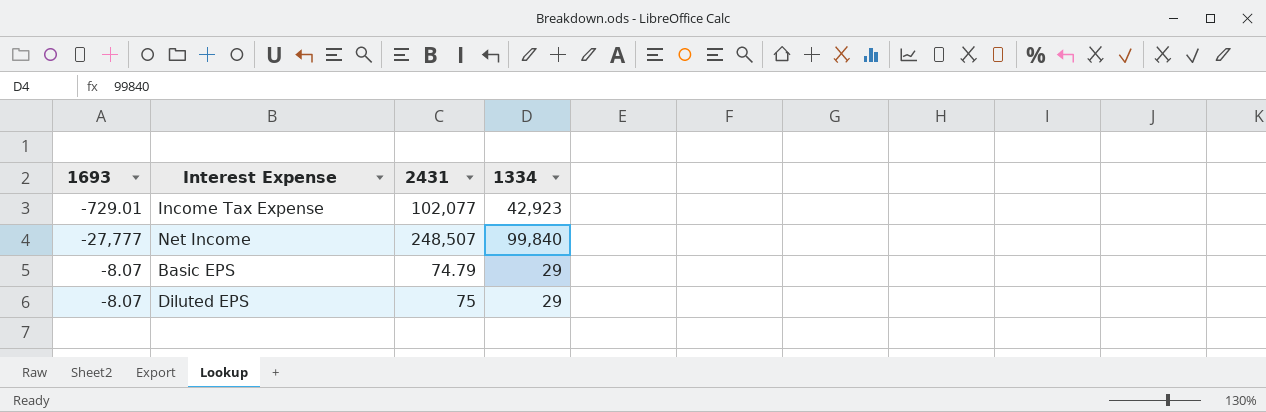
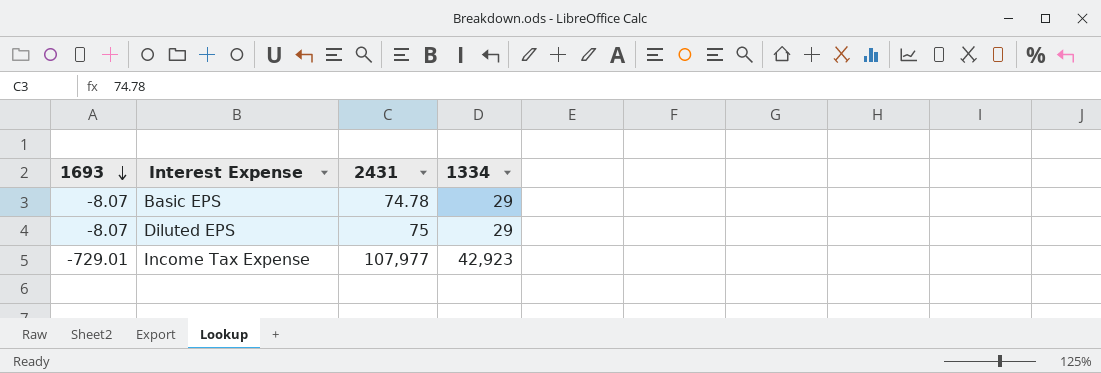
row order: none -> 1693 descending
row Net Income: -27,777 | 248,507 | 99,840 -> none
Basic EPS | 2431: 74.79 -> 74.78
Income Tax Expense | 2431: 102,077 -> 107,977

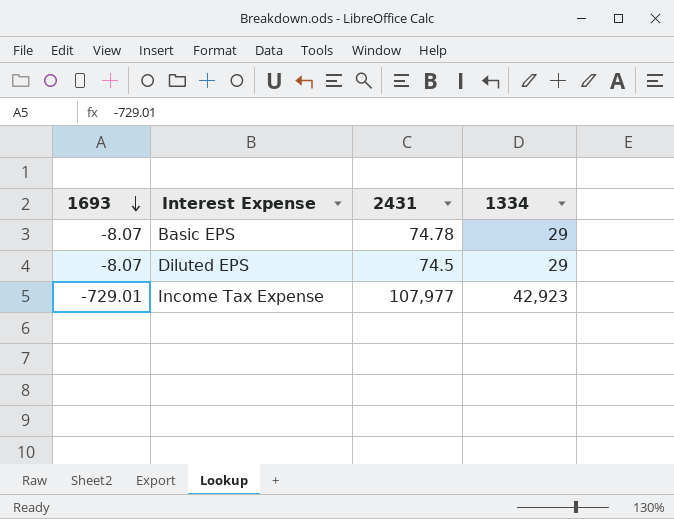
Diluted EPS | 2431: 75 -> 74.5

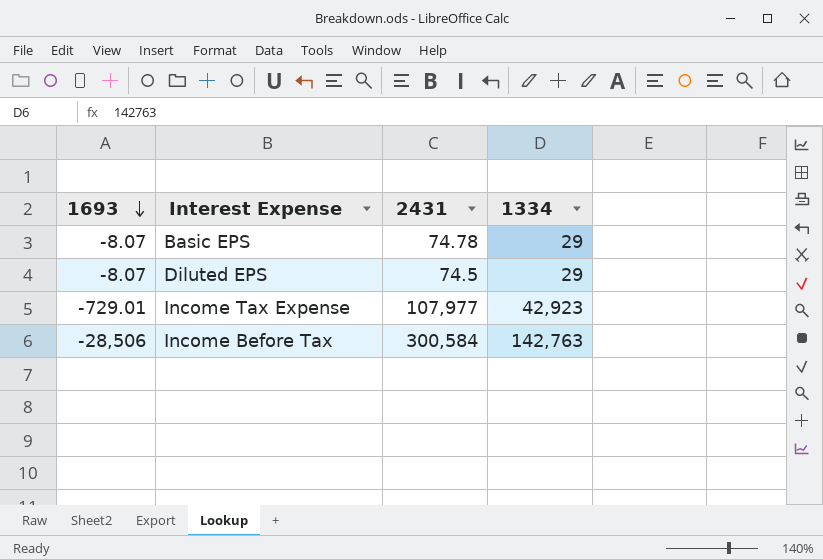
row Income Before Tax: none -> -28,506 | 300,584 | 142,763

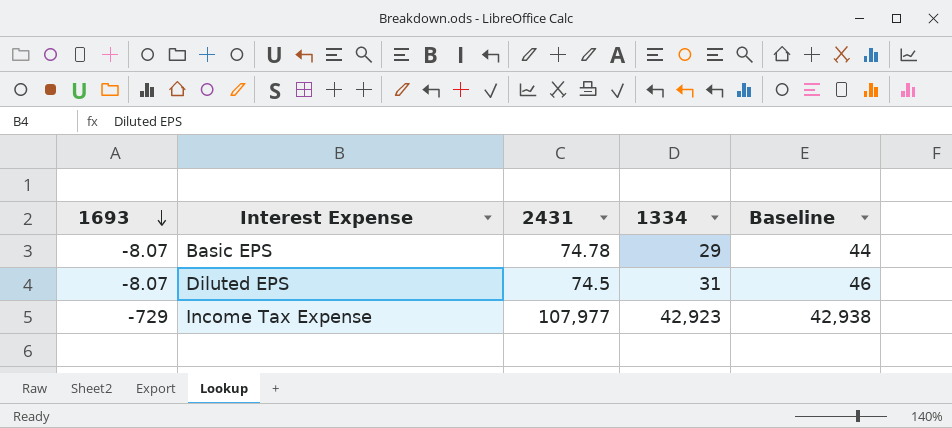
column Baseline | formula: none -> [1334] + 15
row Income Before Tax: -28,506 | 300,584 | 142,763 -> none
Diluted EPS | 1334: 29 -> 31
Income Tax Expense | 1693: -729.01 -> -729

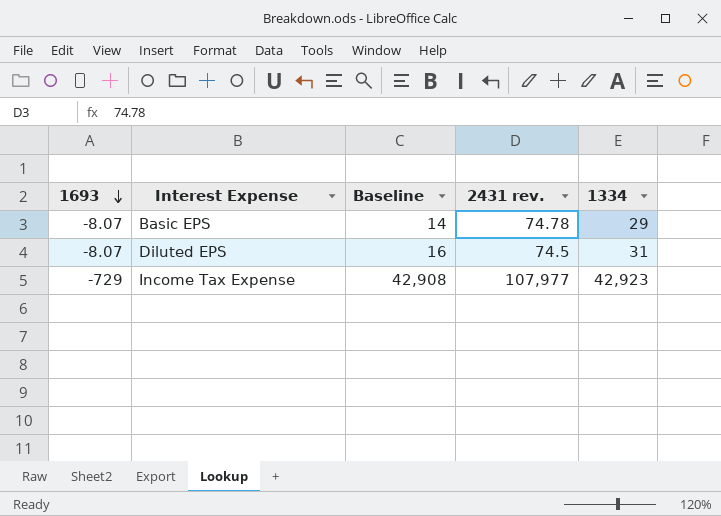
column Baseline | formula: [1334] + 15 -> [1334] - 15
column Baseline | position: 5 -> 3
column name: 2431 -> 2431 rev.

